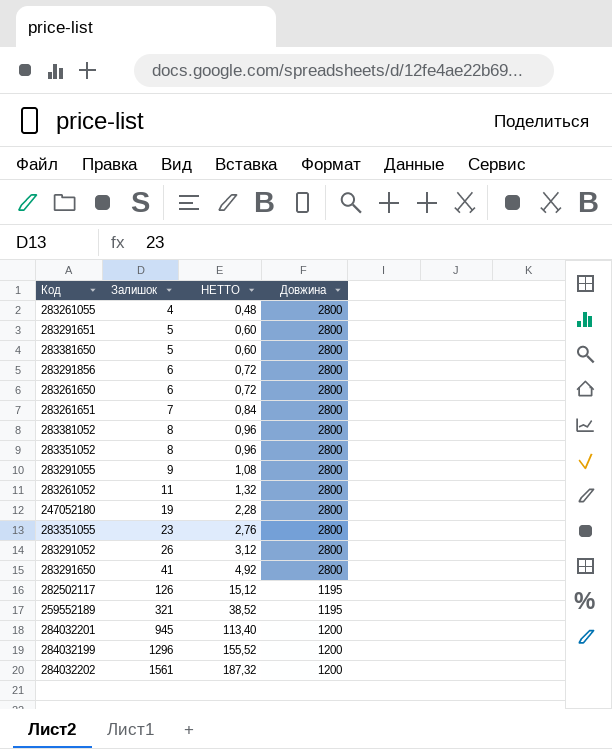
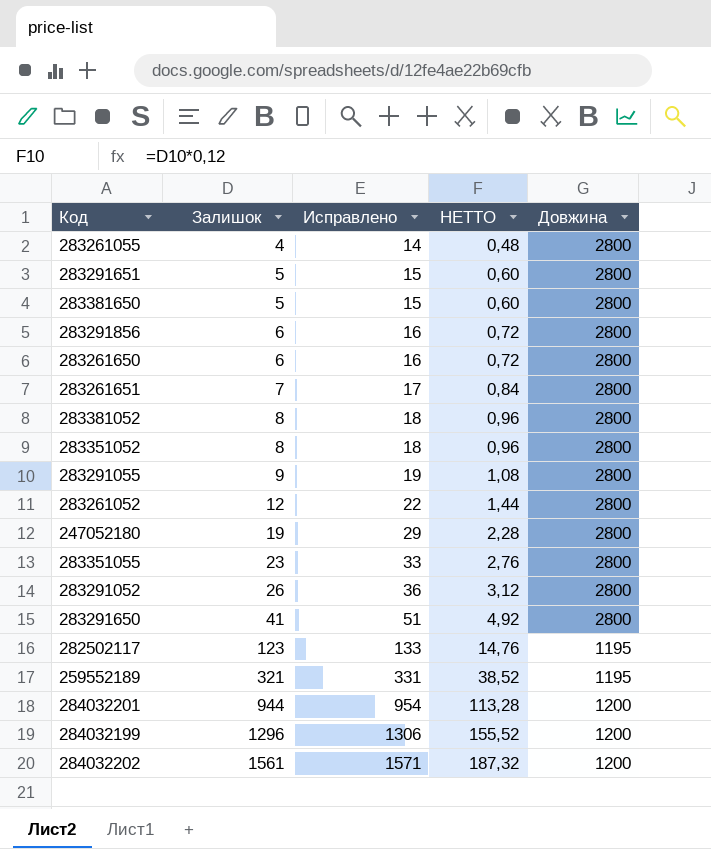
column Исправлено | formula: none -> [Залишок] + 10
283261052 | Залишок: 11 -> 12
283261052 | НЕТТО: 1,32 -> 1,44
282502117 | Залишок: 126 -> 123
282502117 | НЕТТО: 15,12 -> 14,76
284032201 | Залишок: 945 -> 944
284032201 | НЕТТО: 113,40 -> 113,28

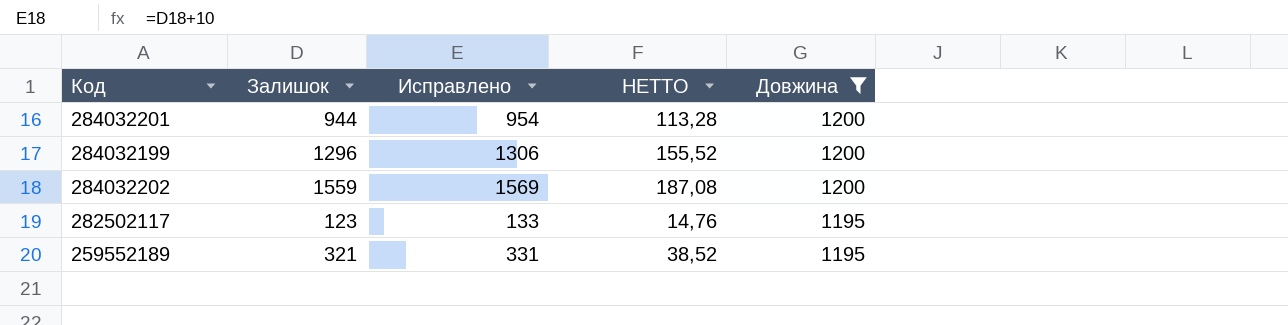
filter: none -> Довжина != 2800
row order: Залишок ascending -> Довжина descending
284032202 | Залишок: 1561 -> 1559
284032202 | Исправлено: 1571 -> 1569
284032202 | НЕТТО: 187,32 -> 187,08

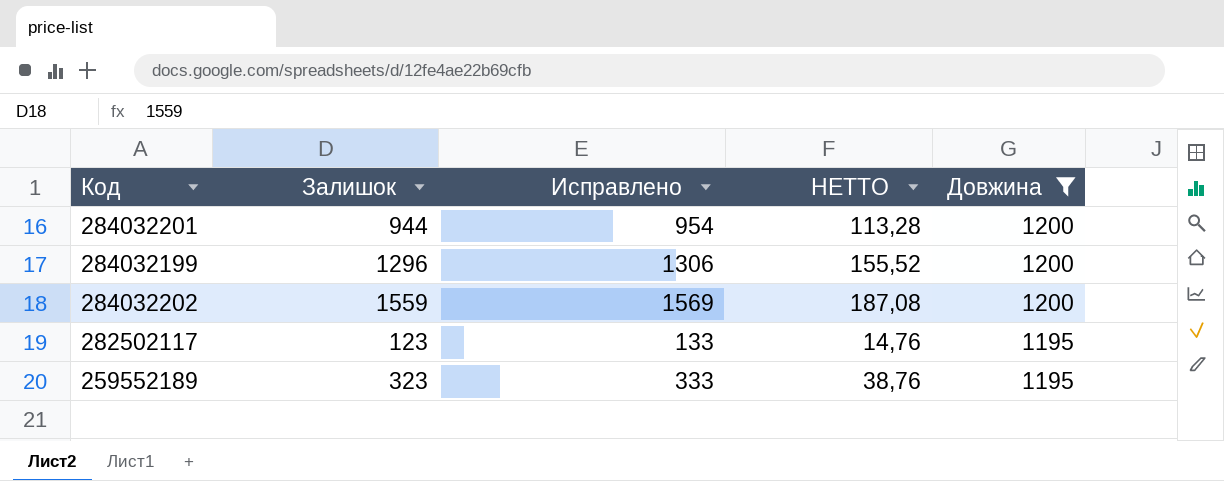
259552189 | Залишок: 321 -> 323
259552189 | Исправлено: 331 -> 333
259552189 | НЕТТО: 38,52 -> 38,76

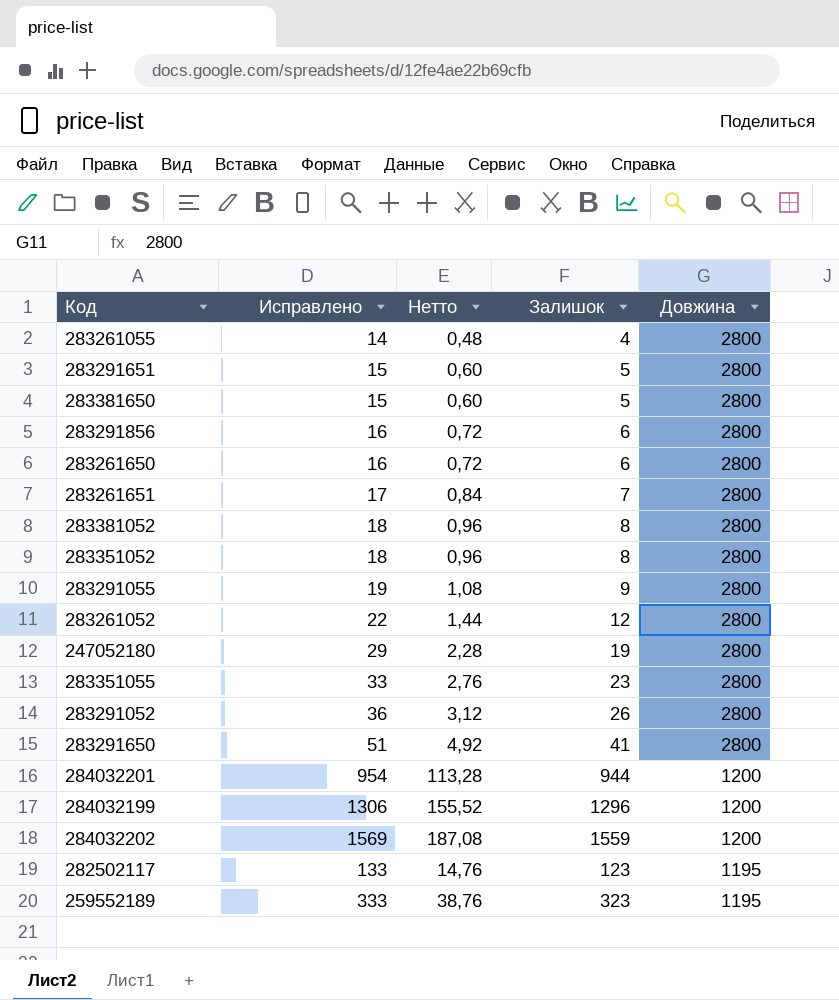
filter: Довжина != 2800 -> none
column name: НЕТТО -> Нетто
column Залишок | position: 2 -> 4

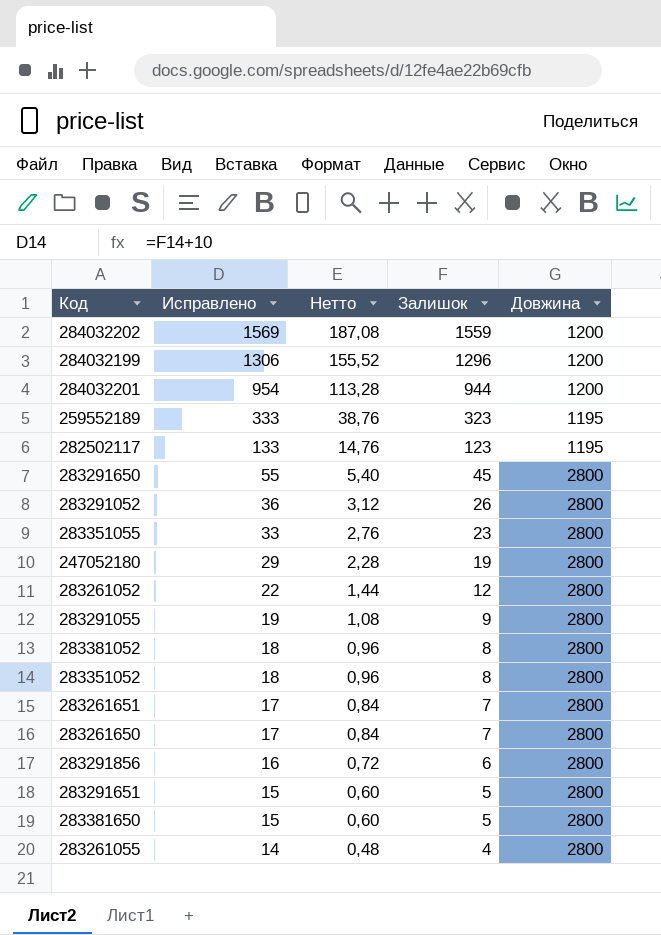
row order: Довжина descending -> Исправлено descending
283291650 | Исправлено: 51 -> 55
283291650 | Нетто: 4,92 -> 5,40
283291650 | Залишок: 41 -> 45
283261650 | Исправлено: 16 -> 17
283261650 | Нетто: 0,72 -> 0,84
283261650 | Залишок: 6 -> 7

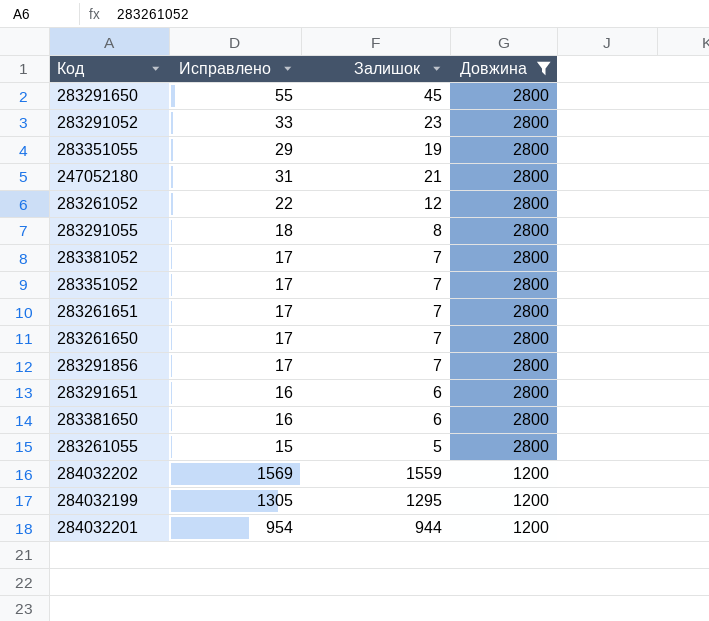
filter: none -> Довжина != 1195
row order: Исправлено descending -> Довжина descending
column Нетто | formula: [Залишок] * 0,12 -> none
283291052 | Исправлено: 36 -> 33
283291052 | Залишок: 26 -> 23
283351055 | Исправлено: 33 -> 29
283351055 | Залишок: 23 -> 19
247052180 | Исправлено: 29 -> 31
247052180 | Залишок: 19 -> 21
283291055 | Исправлено: 19 -> 18
283291055 | Залишок: 9 -> 8
283381052 | Исправлено: 18 -> 17
283381052 | Залишок: 8 -> 7
283351052 | Исправлено: 18 -> 17
283351052 | Залишок: 8 -> 7
283291856 | Исправлено: 16 -> 17
283291856 | Залишок: 6 -> 7
283291651 | Исправлено: 15 -> 16
283291651 | Залишок: 5 -> 6
283381650 | Исправлено: 15 -> 16
283381650 | Залишок: 5 -> 6
283261055 | Исправлено: 14 -> 15
283261055 | Залишок: 4 -> 5
284032199 | Исправлено: 1306 -> 1305
284032199 | Залишок: 1296 -> 1295

